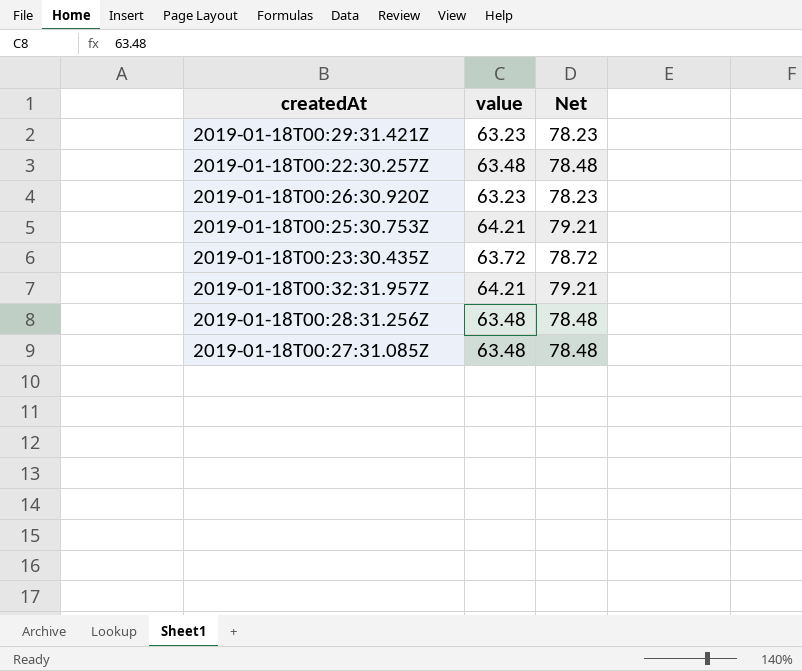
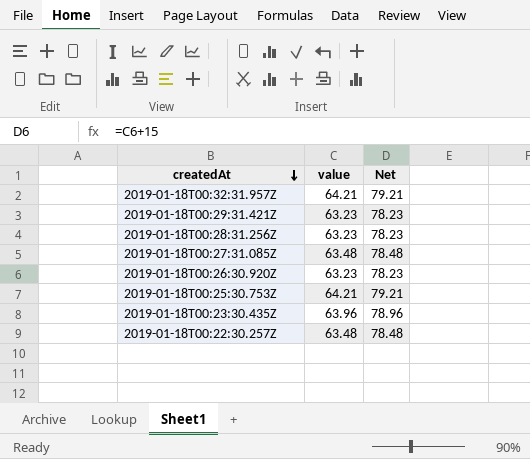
row order: none -> createdAt descending
2019-01-18T00:28:31.256Z | value: 63.48 -> 63.23
2019-01-18T00:28:31.256Z | Net: 78.48 -> 78.23
2019-01-18T00:23:30.435Z | value: 63.72 -> 63.96
2019-01-18T00:23:30.435Z | Net: 78.72 -> 78.96

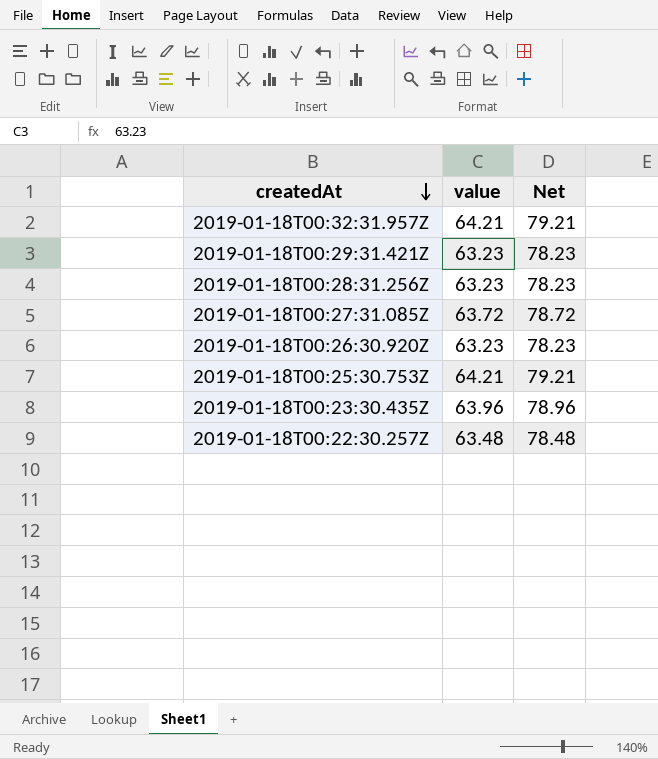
2019-01-18T00:27:31.085Z | value: 63.48 -> 63.72
2019-01-18T00:27:31.085Z | Net: 78.48 -> 78.72

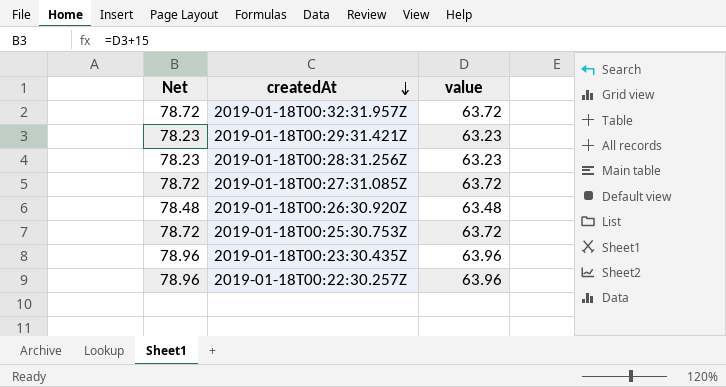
column Net | position: 3 -> 1
2019-01-18T00:32:31.957Z | Net: 79.21 -> 78.72
2019-01-18T00:32:31.957Z | value: 64.21 -> 63.72
2019-01-18T00:26:30.920Z | Net: 78.23 -> 78.48
2019-01-18T00:26:30.920Z | value: 63.23 -> 63.48
2019-01-18T00:25:30.753Z | Net: 79.21 -> 78.72
2019-01-18T00:25:30.753Z | value: 64.21 -> 63.72
2019-01-18T00:22:30.257Z | Net: 78.48 -> 78.96
2019-01-18T00:22:30.257Z | value: 63.48 -> 63.96

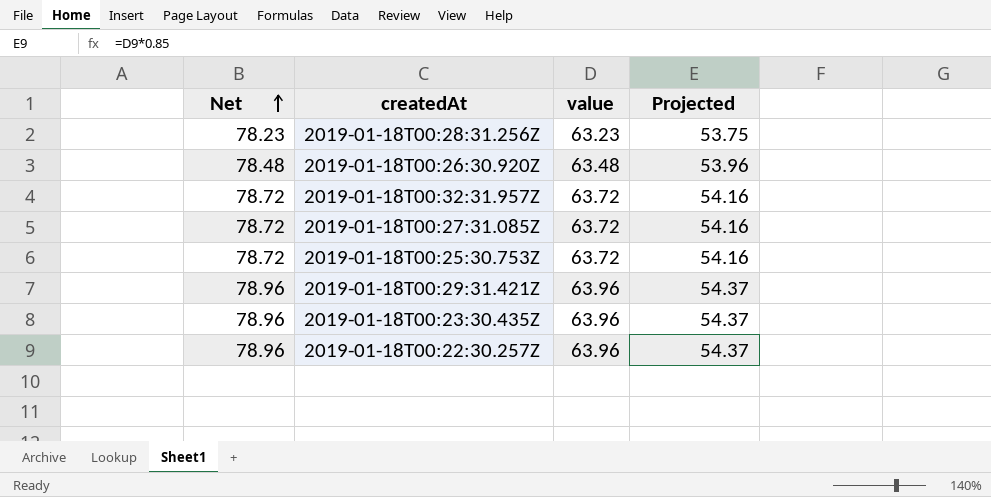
row order: createdAt descending -> Net ascending
column Projected | formula: none -> [value] * 0.85
2019-01-18T00:29:31.421Z | Net: 78.23 -> 78.96
2019-01-18T00:29:31.421Z | value: 63.23 -> 63.96

